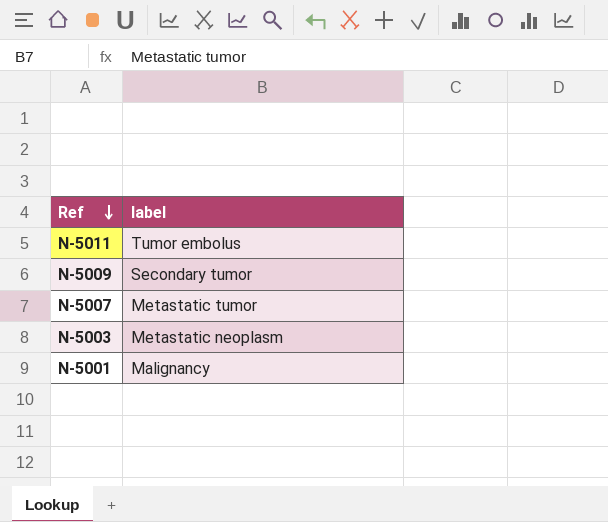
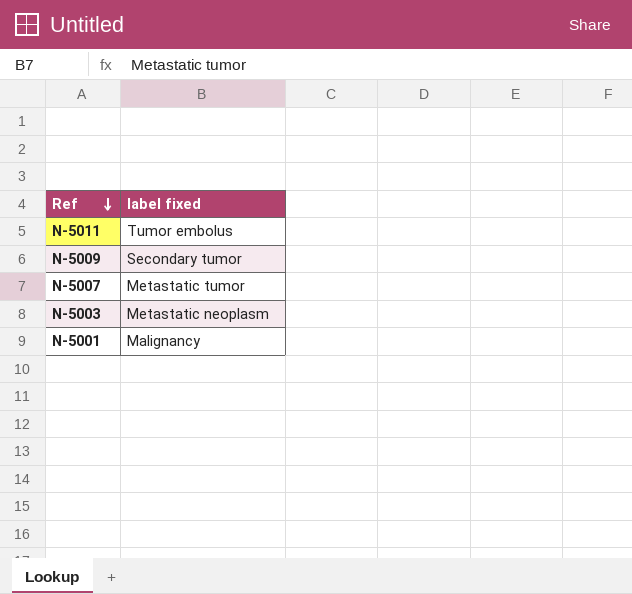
column name: label -> label fixed

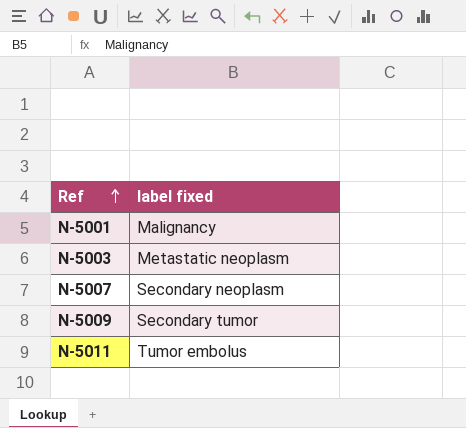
row order: Ref descending -> Ref ascending
N-5007 | label fixed: Metastatic tumor -> Secondary neoplasm

